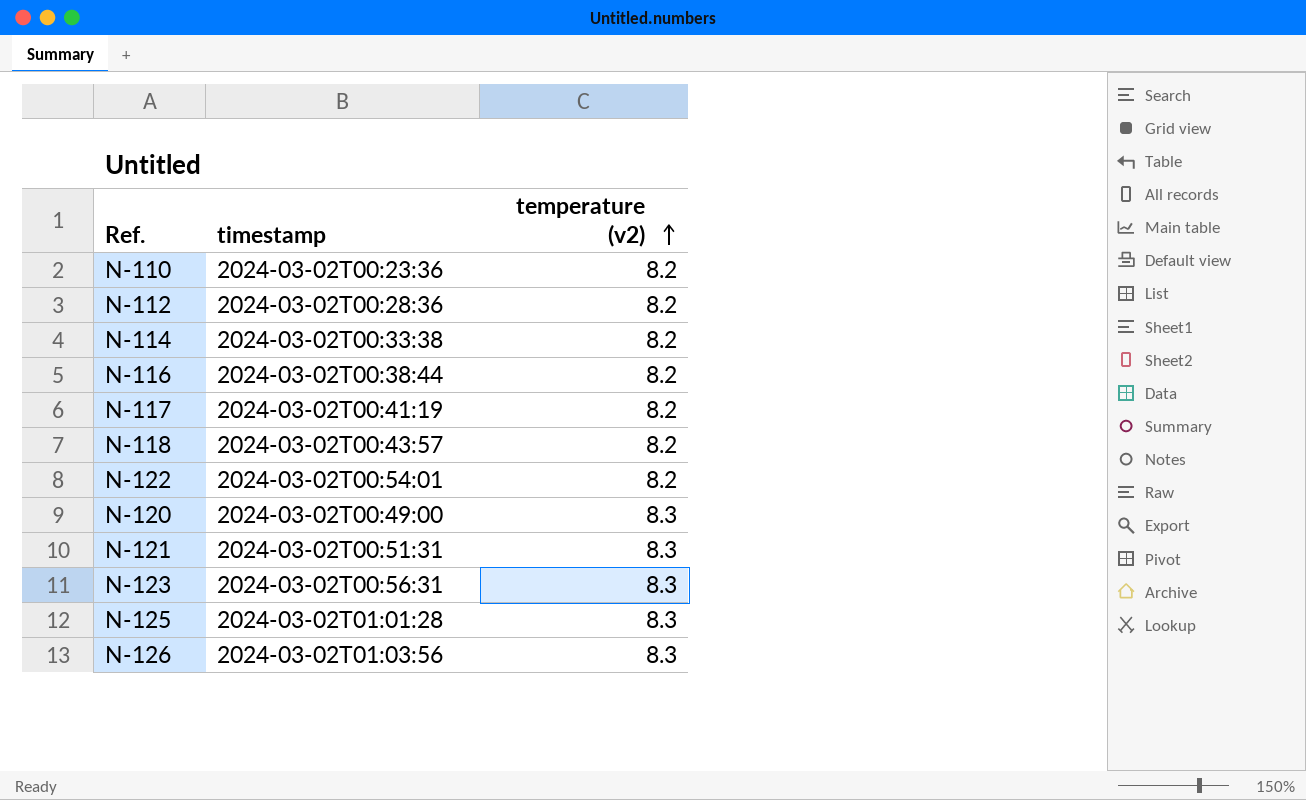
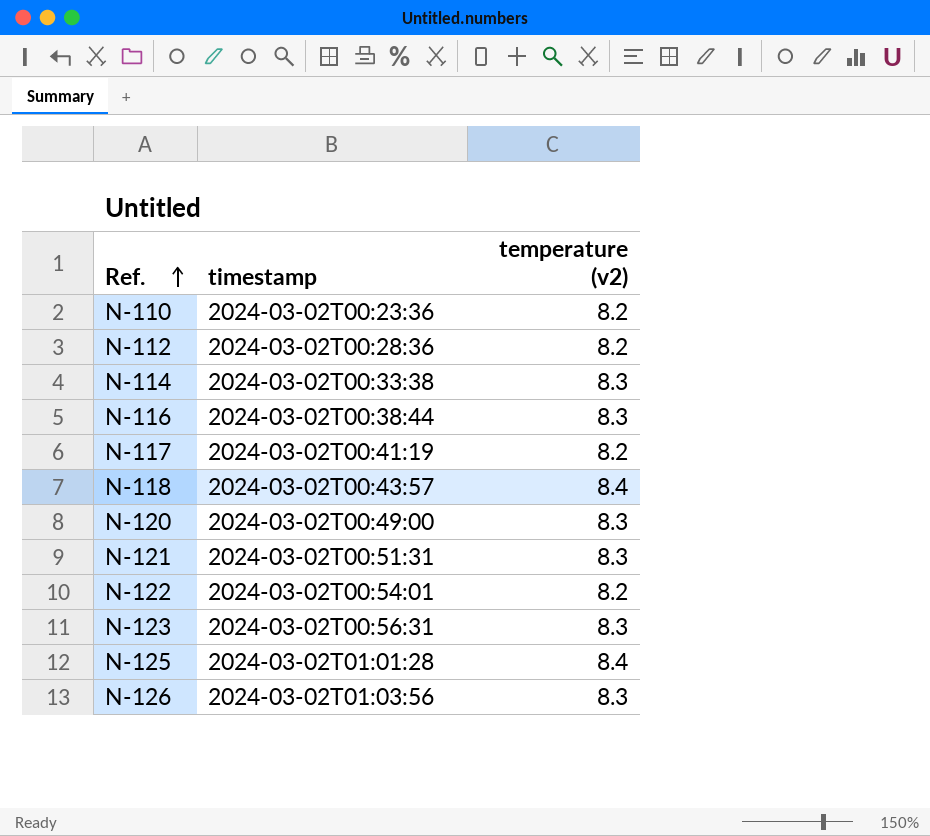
row order: temperature (v2) ascending -> Ref. ascending
N-114 | temperature (v2): 8.2 -> 8.3
N-116 | temperature (v2): 8.2 -> 8.3
N-118 | temperature (v2): 8.2 -> 8.4
N-125 | temperature (v2): 8.3 -> 8.4

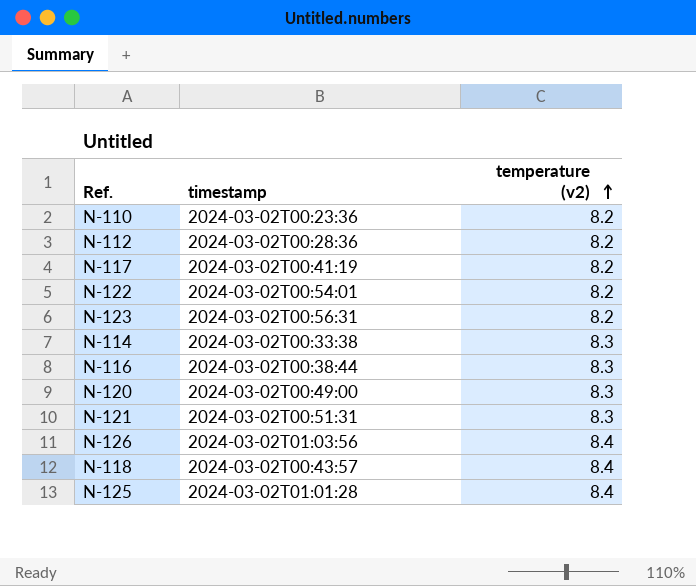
row order: Ref. ascending -> temperature (v2) ascending
N-123 | temperature (v2): 8.3 -> 8.2
N-126 | temperature (v2): 8.3 -> 8.4

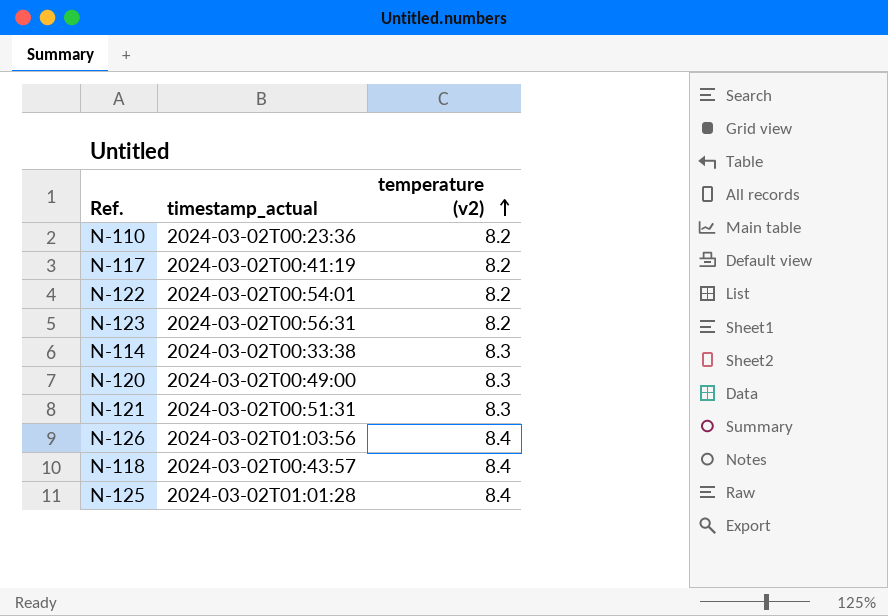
column name: timestamp -> timestamp_actual
row N-112: 2024-03-02T00:28:36 | 8.2 -> none
row N-116: 2024-03-02T00:38:44 | 8.3 -> none

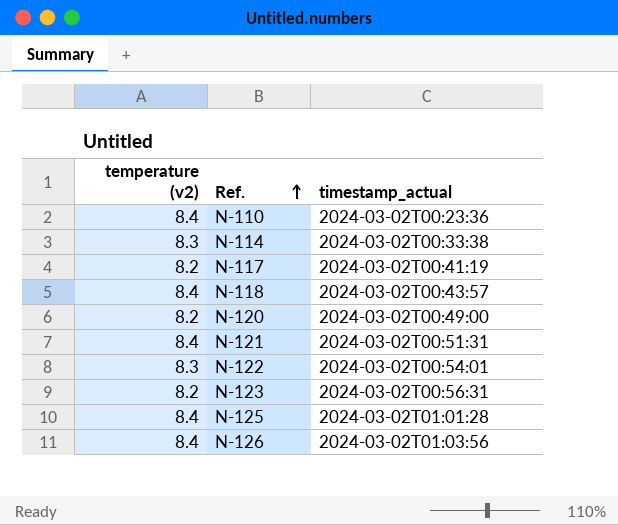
row order: temperature (v2) ascending -> Ref. ascending
column temperature (v2) | position: 3 -> 1
N-110 | temperature (v2): 8.2 -> 8.4
N-120 | temperature (v2): 8.3 -> 8.2
N-121 | temperature (v2): 8.3 -> 8.4
N-122 | temperature (v2): 8.2 -> 8.3

